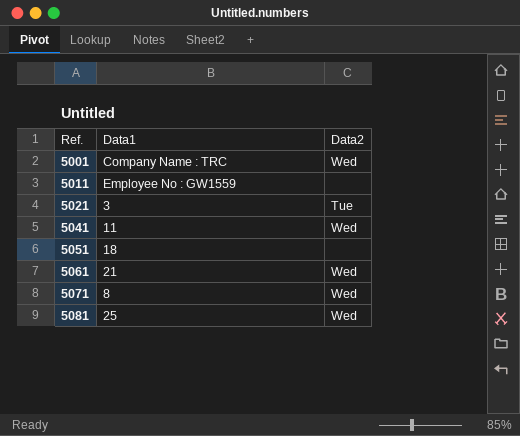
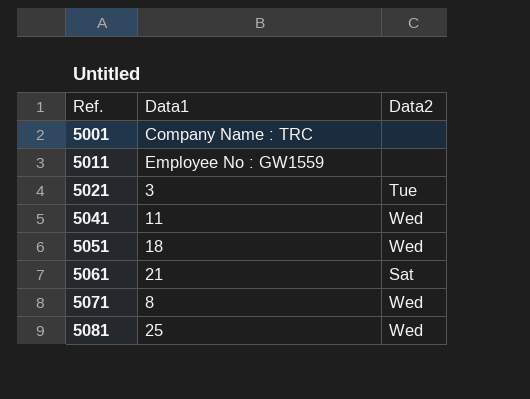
5001 | Data2: Wed -> none
5051 | Data2: none -> Wed
5061 | Data2: Wed -> Sat

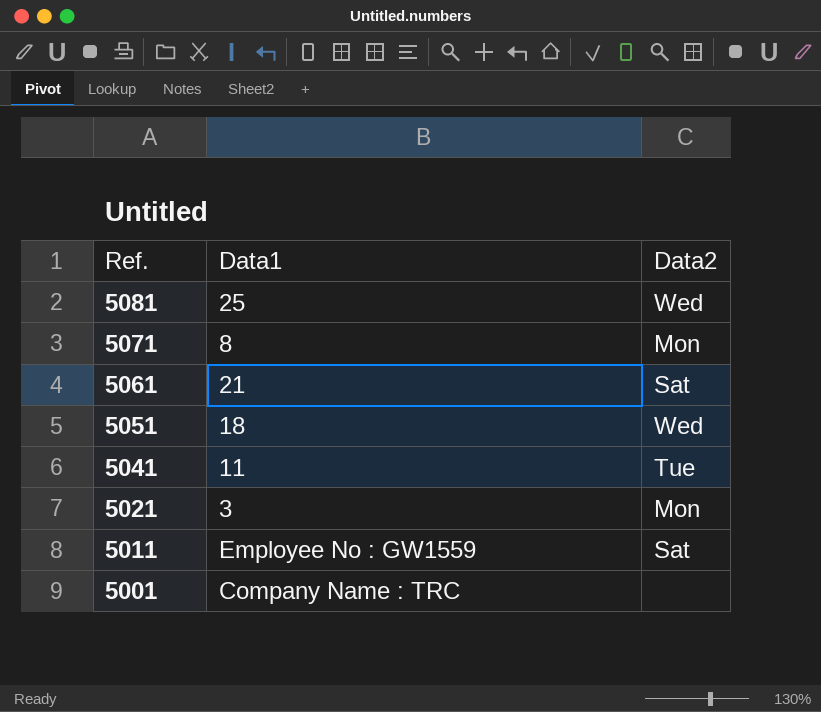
row order: Ref. ascending -> Ref. descending
5071 | Data2: Wed -> Mon
5041 | Data2: Wed -> Tue
5021 | Data2: Tue -> Mon
5011 | Data2: none -> Sat

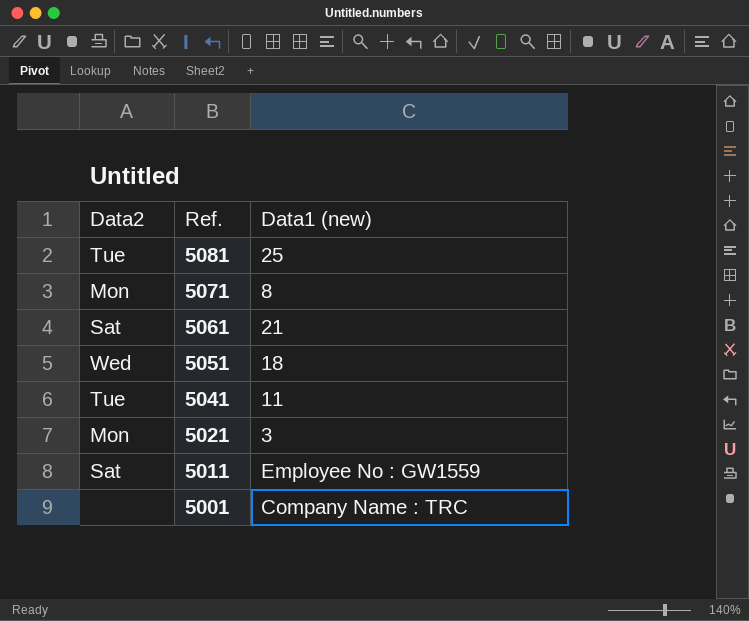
column Data2 | position: 3 -> 1
column name: Data1 -> Data1 (new)
5081 | Data2: Wed -> Tue

